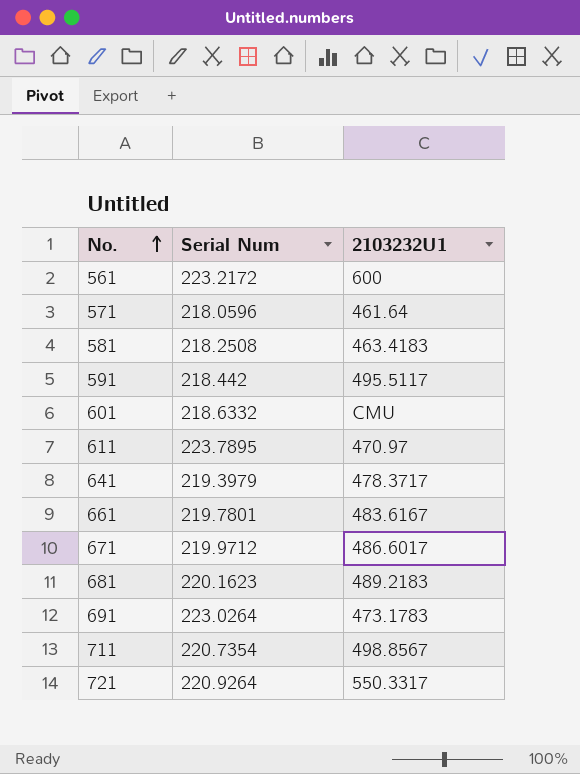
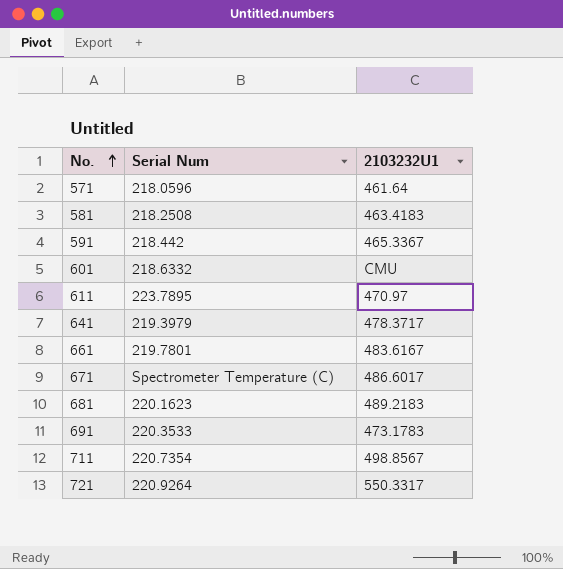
row 561: 223.2172 | 600 -> none
591 | 2103232U1: 495.5117 -> 465.3367
671 | Serial Num: 219.9712 -> Spectrometer Temperature (C)
691 | Serial Num: 223.0264 -> 220.3533

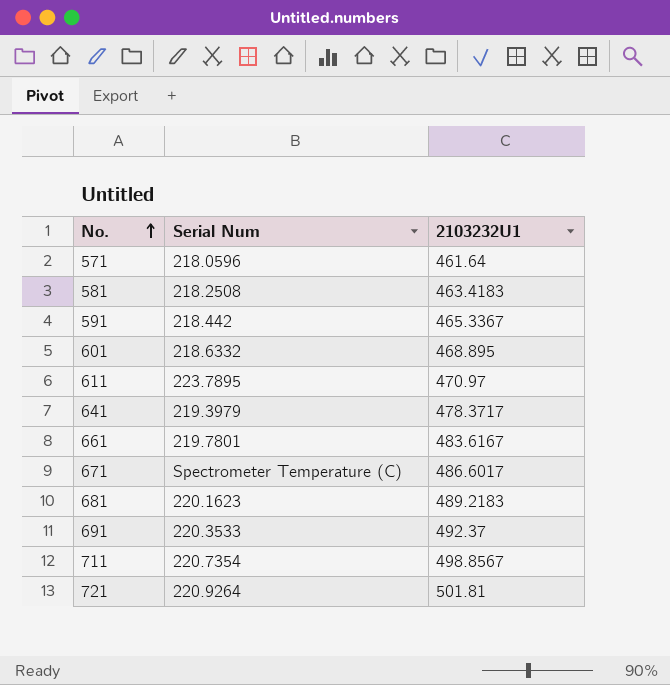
601 | 2103232U1: CMU -> 468.895
691 | 2103232U1: 473.1783 -> 492.37
721 | 2103232U1: 550.3317 -> 501.81

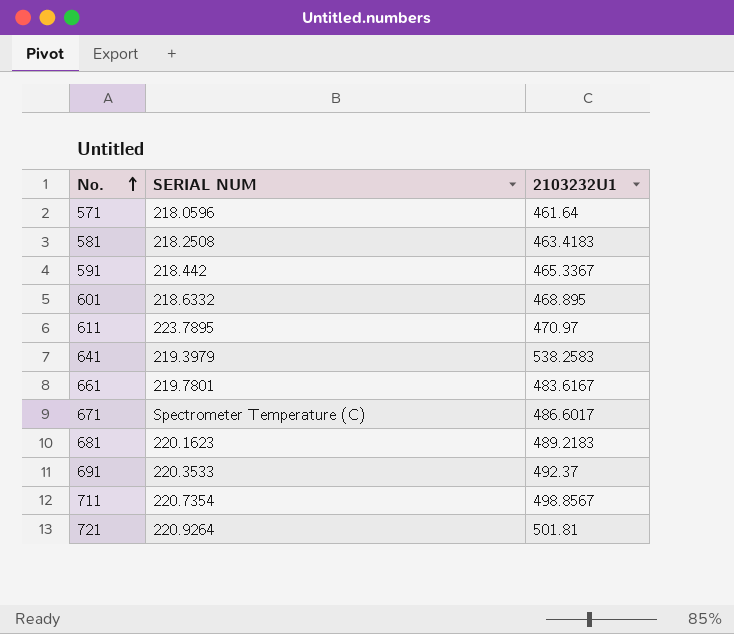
column name: Serial Num -> SERIAL NUM
641 | 2103232U1: 478.3717 -> 538.2583

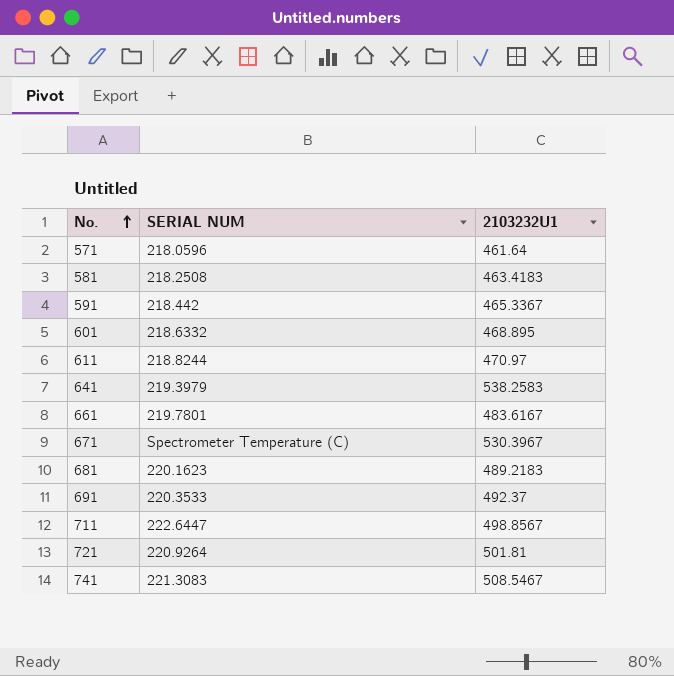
611 | SERIAL NUM: 223.7895 -> 218.8244
671 | 2103232U1: 486.6017 -> 530.3967
711 | SERIAL NUM: 220.7354 -> 222.6447
row 741: none -> 221.3083 | 508.5467

